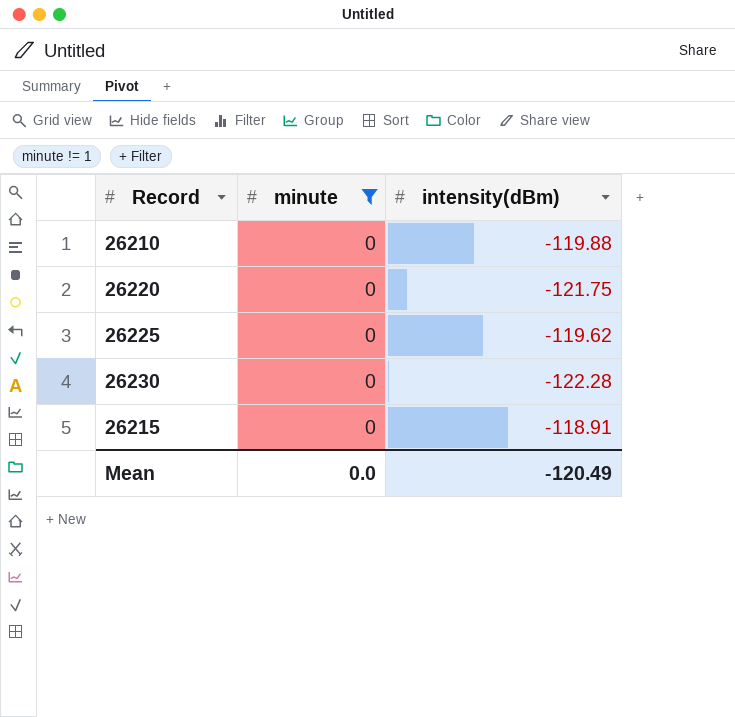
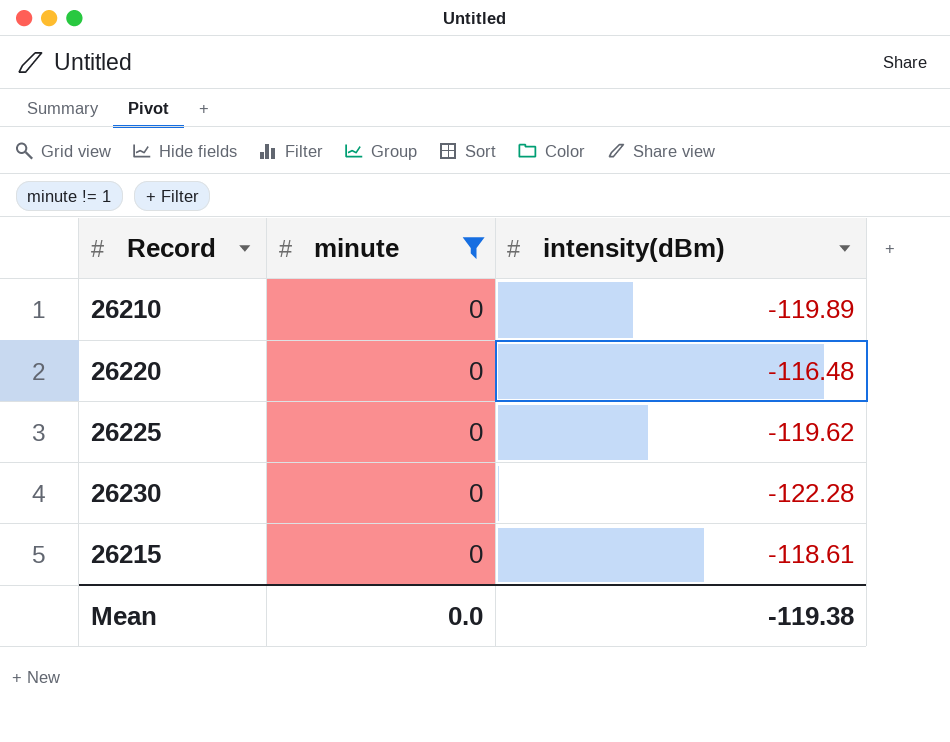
26210 | intensity(dBm): -119.88 -> -119.89
26220 | intensity(dBm): -121.75 -> -116.48
26215 | intensity(dBm): -118.91 -> -118.61
Mean | intensity(dBm): -120.49 -> -119.38

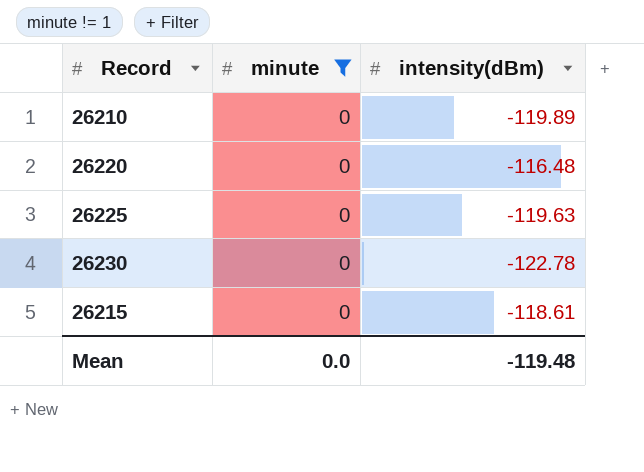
26225 | intensity(dBm): -119.62 -> -119.63
26230 | intensity(dBm): -122.28 -> -122.78
Mean | intensity(dBm): -119.38 -> -119.48

